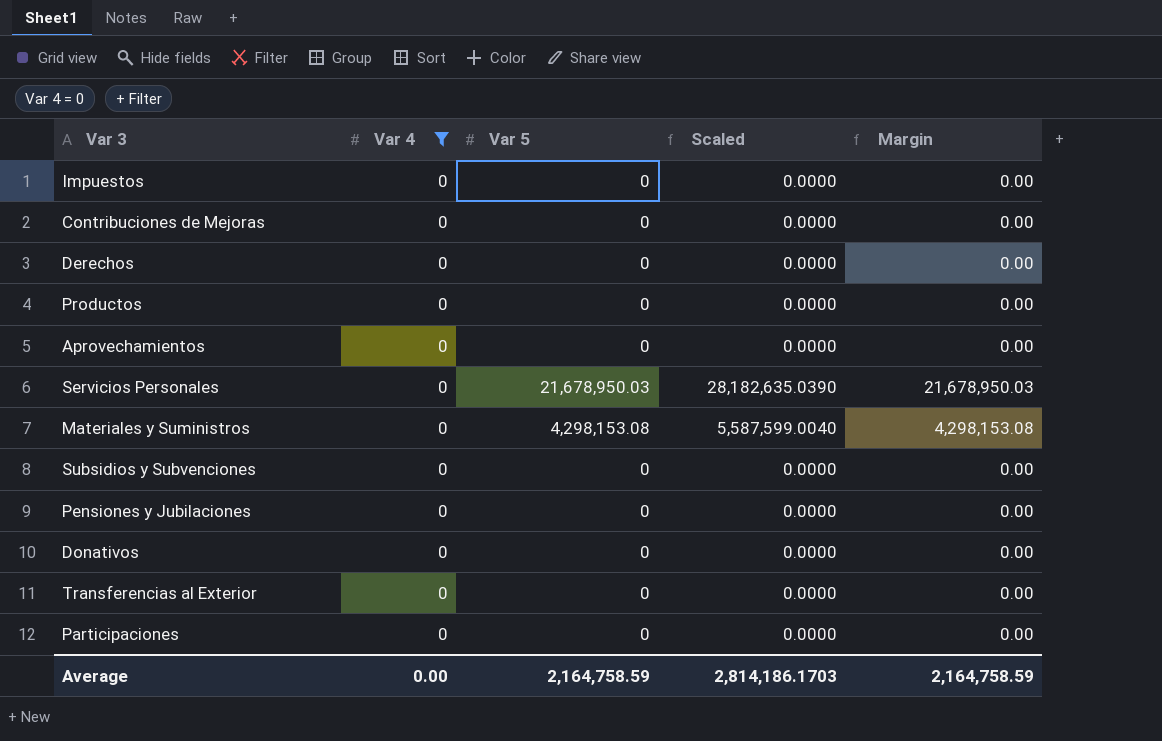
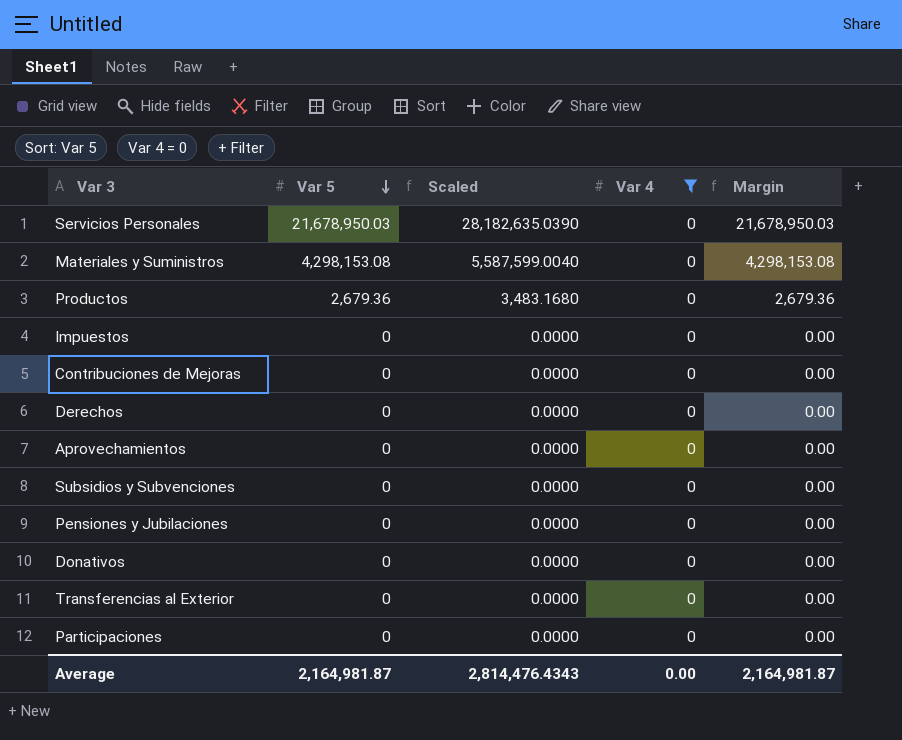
row order: none -> Var 5 descending
column Var 4 | position: 2 -> 4
Productos | Var 5: 0 -> 2,679.36
Productos | Scaled: 0.0000 -> 3,483.1680
Productos | Margin: 0.00 -> 2,679.36
Average | Var 5: 2,164,758.59 -> 2,164,981.87
Average | Scaled: 2,814,186.1703 -> 2,814,476.4343
Average | Margin: 2,164,758.59 -> 2,164,981.87

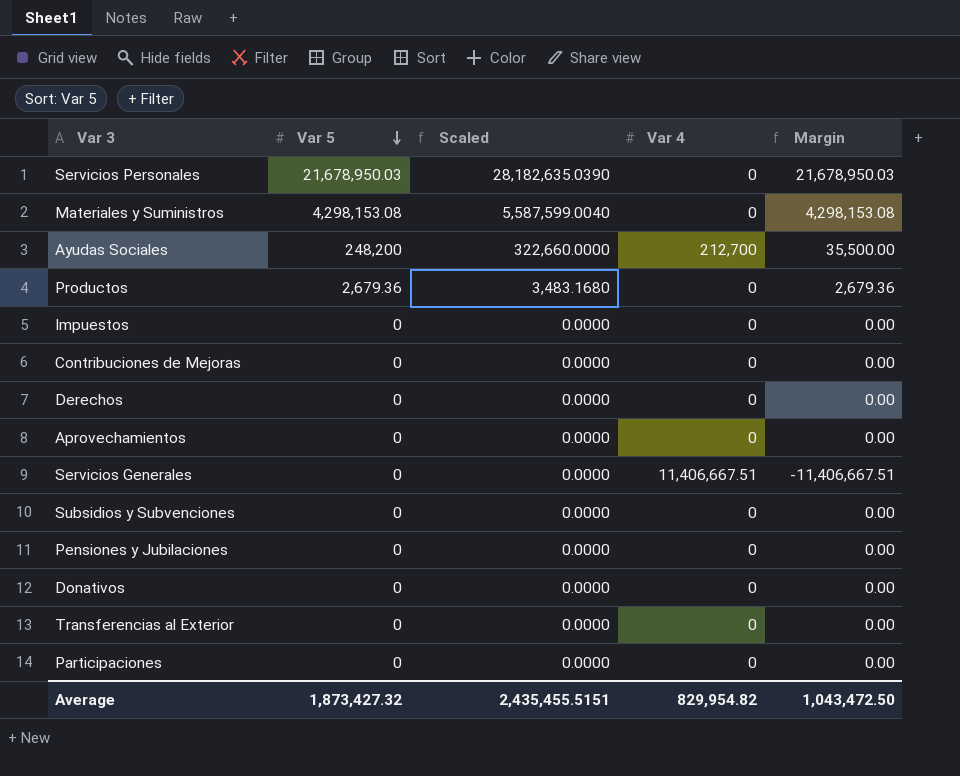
filter: Var 4 = 0 -> none
Average | Var 5: 2,164,981.87 -> 1,873,427.32
Average | Scaled: 2,814,476.4343 -> 2,435,455.5151
Average | Var 4: 0.00 -> 829,954.82
Average | Margin: 2,164,981.87 -> 1,043,472.50

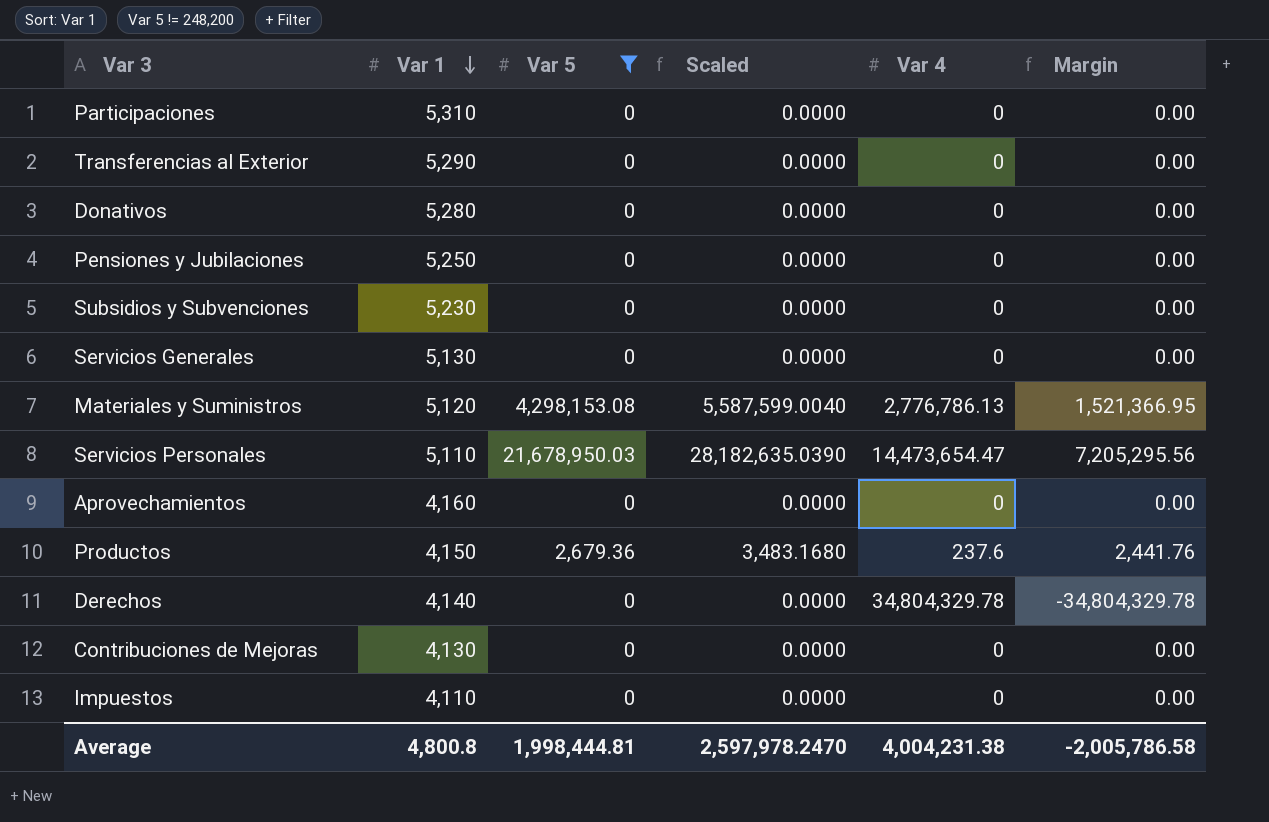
filter: none -> Var 5 != 248,200
row order: Var 5 descending -> Var 1 descending
column Var 1 | position: none -> 2
Servicios Generales | Var 4: 11,406,667.51 -> 0
Servicios Generales | Margin: -11,406,667.51 -> 0.00
Materiales y Suministros | Var 4: 0 -> 2,776,786.13
Materiales y Suministros | Margin: 4,298,153.08 -> 1,521,366.95
Servicios Personales | Var 4: 0 -> 14,473,654.47
Servicios Personales | Margin: 21,678,950.03 -> 7,205,295.56
Productos | Var 4: 0 -> 237.6
Productos | Margin: 2,679.36 -> 2,441.76
Derechos | Var 4: 0 -> 34,804,329.78
Derechos | Margin: 0.00 -> -34,804,329.78
Average | Var 5: 1,873,427.32 -> 1,998,444.81
Average | Scaled: 2,435,455.5151 -> 2,597,978.2470
Average | Var 4: 829,954.82 -> 4,004,231.38
Average | Margin: 1,043,472.50 -> -2,005,786.58

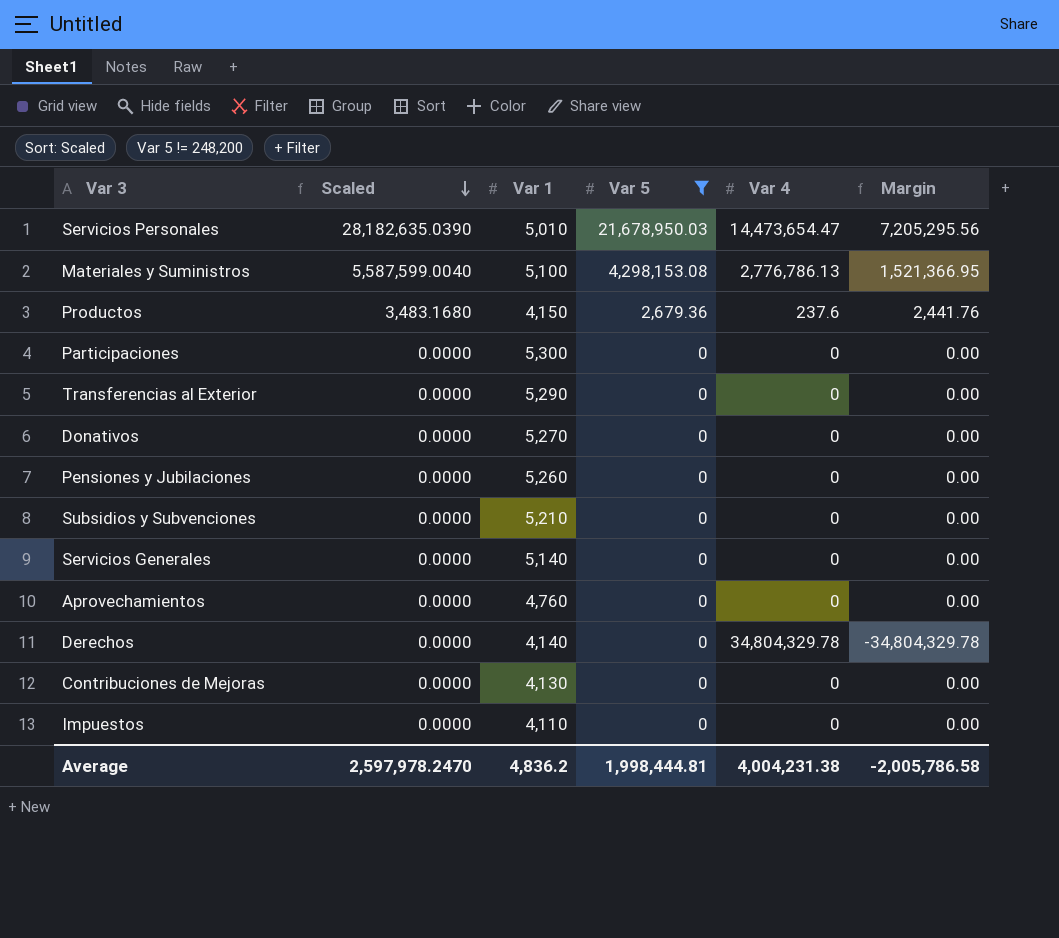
row order: Var 1 descending -> Scaled descending
column Scaled | position: 4 -> 2
Servicios Personales | Var 1: 5,110 -> 5,010
Materiales y Suministros | Var 1: 5,120 -> 5,100
Participaciones | Var 1: 5,310 -> 5,300
Donativos | Var 1: 5,280 -> 5,270
Pensiones y Jubilaciones | Var 1: 5,250 -> 5,260
Subsidios y Subvenciones | Var 1: 5,230 -> 5,210
Servicios Generales | Var 1: 5,130 -> 5,140
Aprovechamientos | Var 1: 4,160 -> 4,760
Average | Var 1: 4,800.8 -> 4,836.2

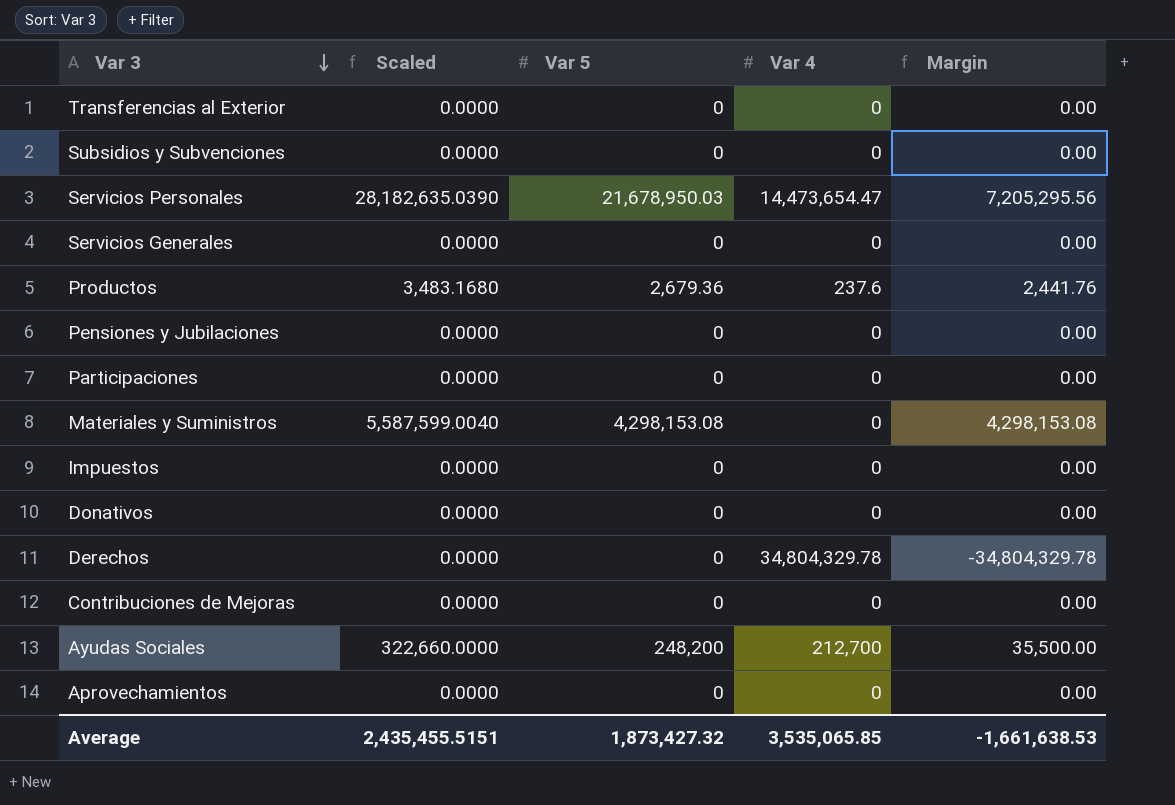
filter: Var 5 != 248,200 -> none
row order: Scaled descending -> Var 3 descending
column Var 1 | position: 3 -> none
Materiales y Suministros | Var 4: 2,776,786.13 -> 0
Materiales y Suministros | Margin: 1,521,366.95 -> 4,298,153.08
Average | Scaled: 2,597,978.2470 -> 2,435,455.5151
Average | Var 5: 1,998,444.81 -> 1,873,427.32
Average | Var 4: 4,004,231.38 -> 3,535,065.85
Average | Margin: -2,005,786.58 -> -1,661,638.53

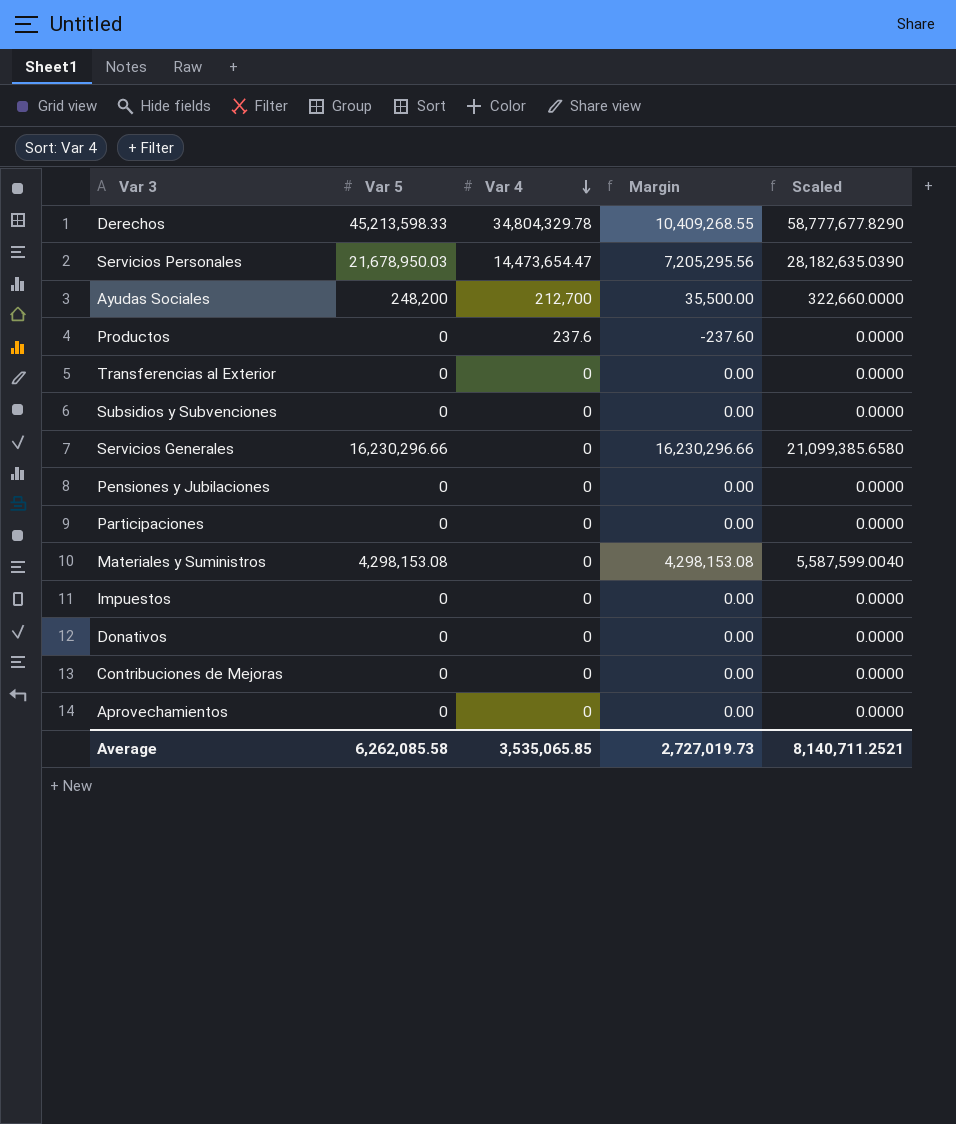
row order: Var 3 descending -> Var 4 descending
column Scaled | position: 2 -> 5
Derechos | Var 5: 0 -> 45,213,598.33
Derechos | Margin: -34,804,329.78 -> 10,409,268.55
Derechos | Scaled: 0.0000 -> 58,777,677.8290
Productos | Var 5: 2,679.36 -> 0
Productos | Margin: 2,441.76 -> -237.60
Productos | Scaled: 3,483.1680 -> 0.0000
Servicios Generales | Var 5: 0 -> 16,230,296.66
Servicios Generales | Margin: 0.00 -> 16,230,296.66
Servicios Generales | Scaled: 0.0000 -> 21,099,385.6580
Average | Var 5: 1,873,427.32 -> 6,262,085.58
Average | Margin: -1,661,638.53 -> 2,727,019.73
Average | Scaled: 2,435,455.5151 -> 8,140,711.2521

